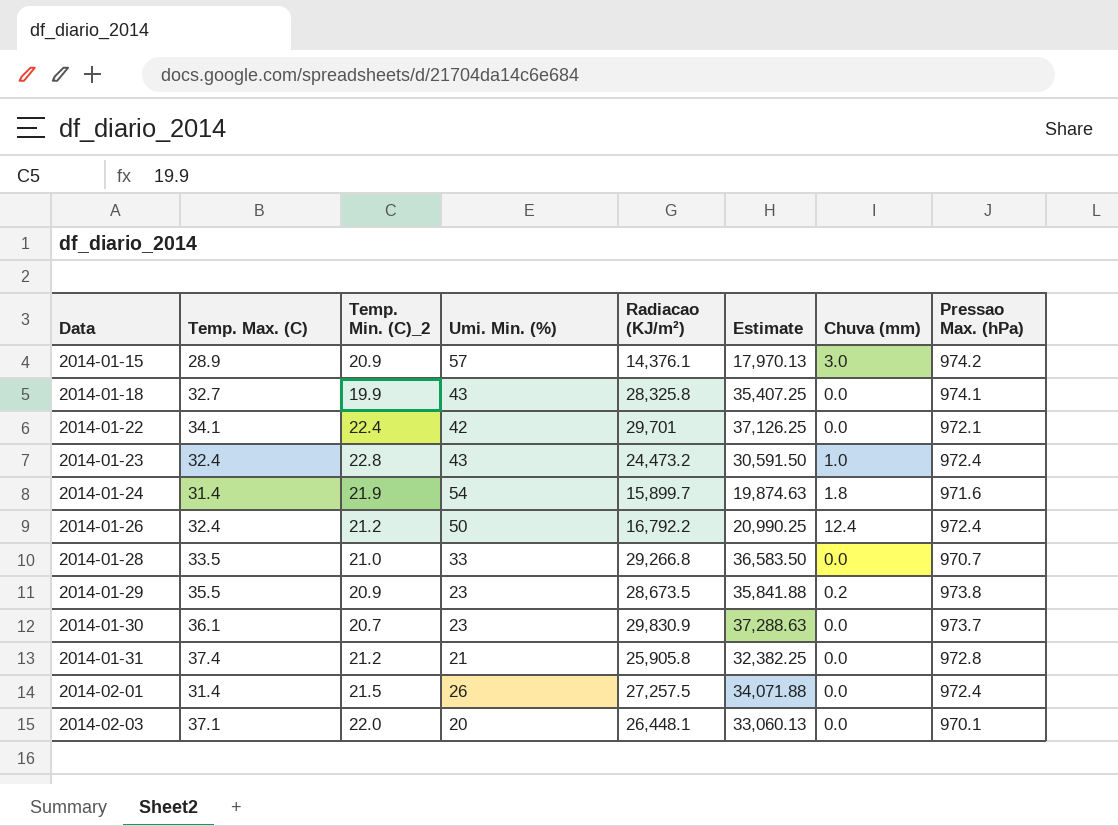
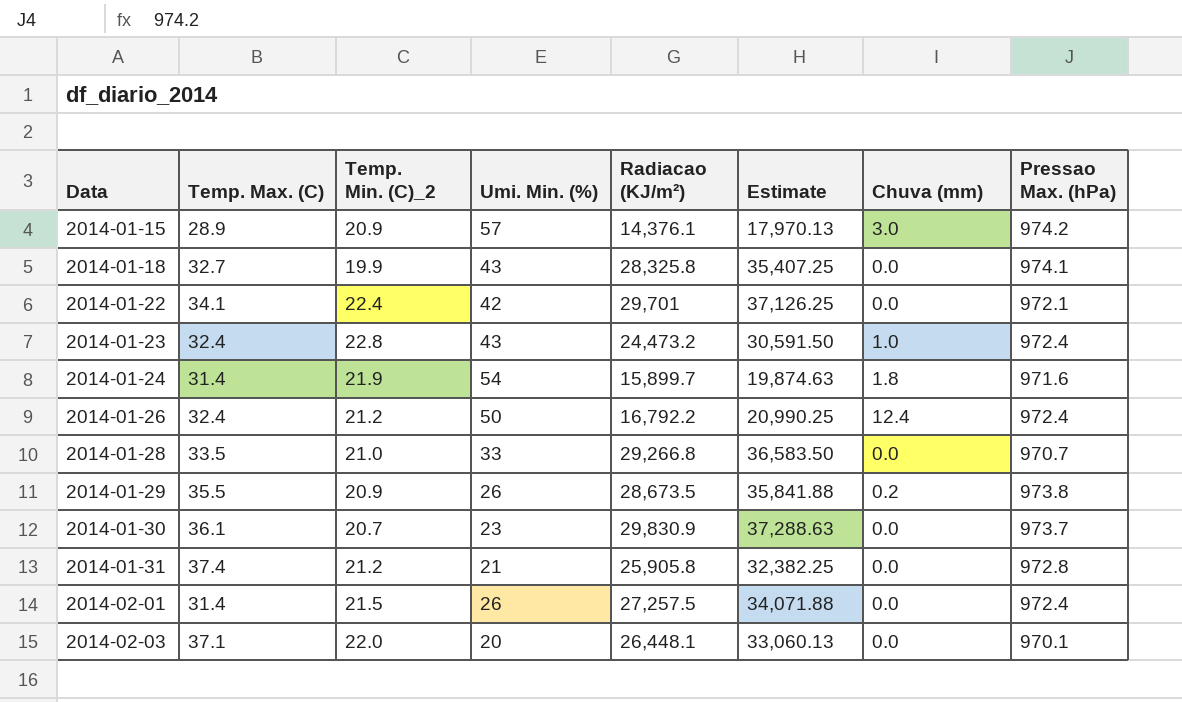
2014-01-29 | Umi. Min. (%): 23 -> 26

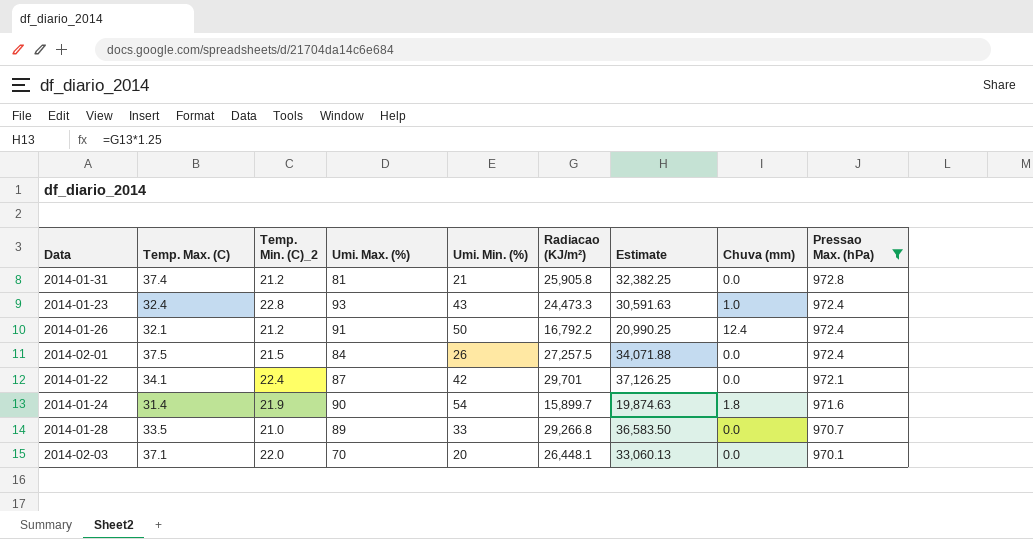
filter: none -> Pressao Max. (hPa) <= 972.8
row order: Data ascending -> Pressao Max. (hPa) descending
column Umi. Max. (%) | position: none -> 4
2014-01-23 | Radiacao (KJ/m²): 24,473.2 -> 24,473.3
2014-01-23 | Estimate: 30,591.50 -> 30,591.63
2014-01-26 | Temp. Max. (C): 32.4 -> 32.1
2014-02-01 | Temp. Max. (C): 31.4 -> 37.5

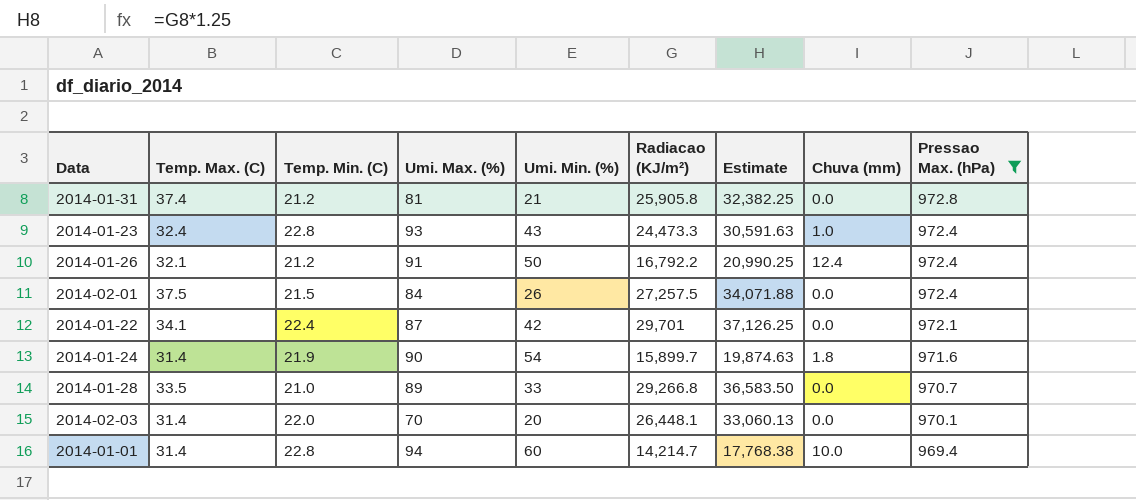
column name: Temp. Min. (C)_2 -> Temp. Min. (C)
2014-02-03 | Temp. Max. (C): 37.1 -> 31.4
row 2014-01-01: none -> 31.4 | 22.8 | 94 | 60 | 14,214.7 | 17,768.38 | 10.0 | 969.4

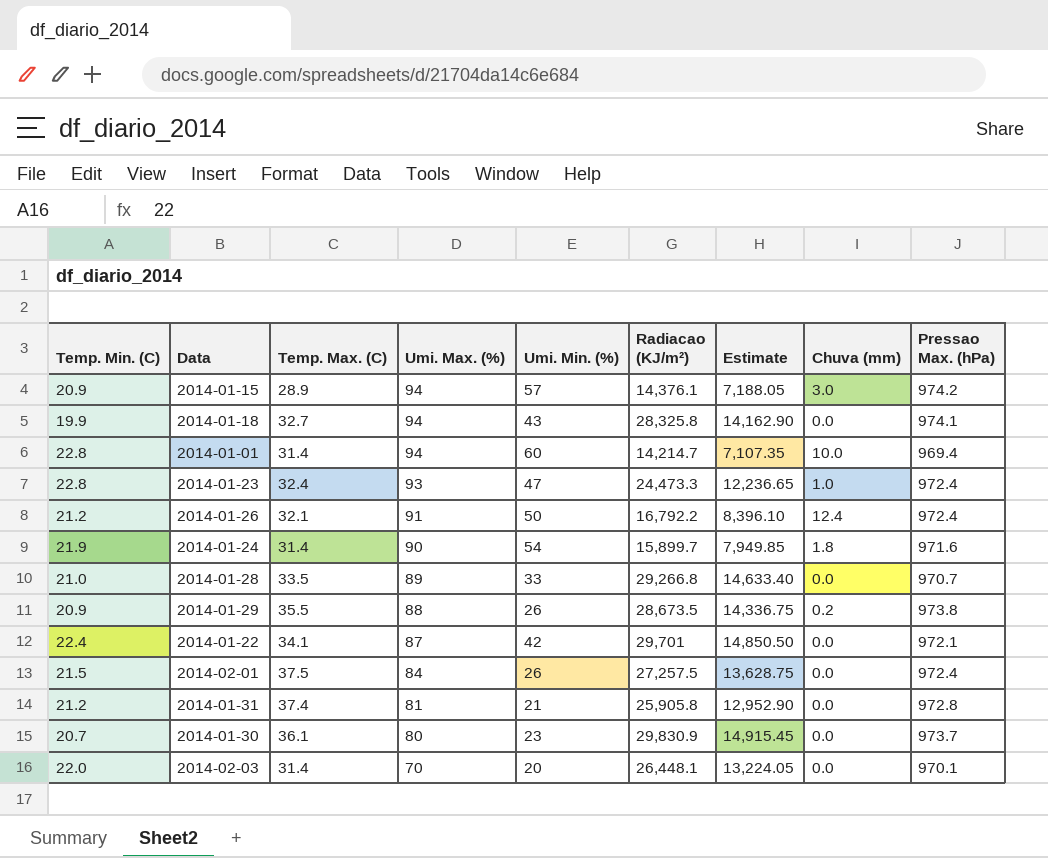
filter: Pressao Max. (hPa) <= 972.8 -> none
row order: Pressao Max. (hPa) descending -> Umi. Max. (%) descending
column Temp. Min. (C) | position: 3 -> 1
column Estimate | formula: [Radiacao (KJ/m²)] * 1.25 -> [Radiacao (KJ/m²)] * 0.5
2014-01-23 | Umi. Min. (%): 43 -> 47

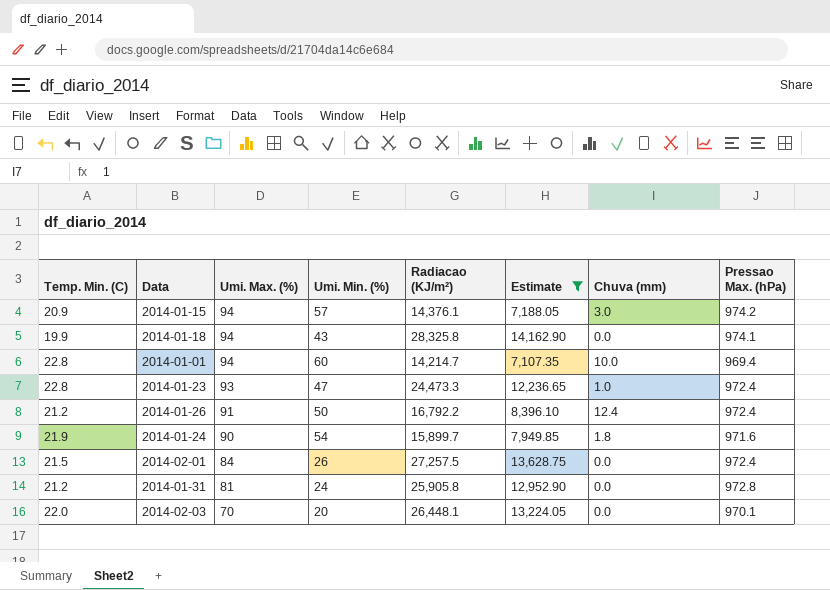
filter: none -> Estimate <= 14,162.90
column Temp. Max. (C) | position: 3 -> none
2014-01-31 | Umi. Min. (%): 21 -> 24

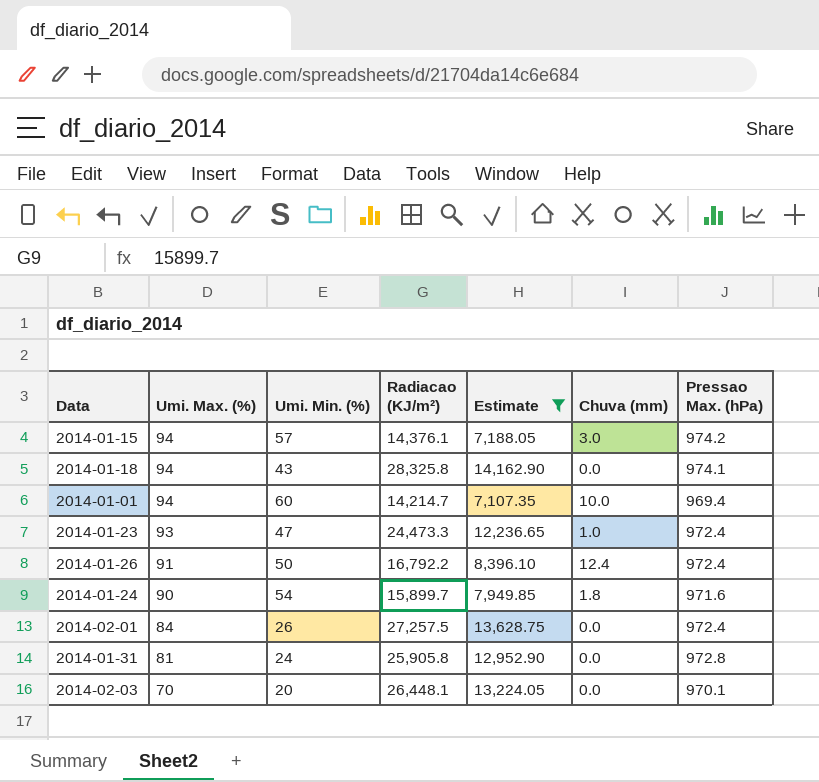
column Temp. Min. (C) | position: 1 -> none

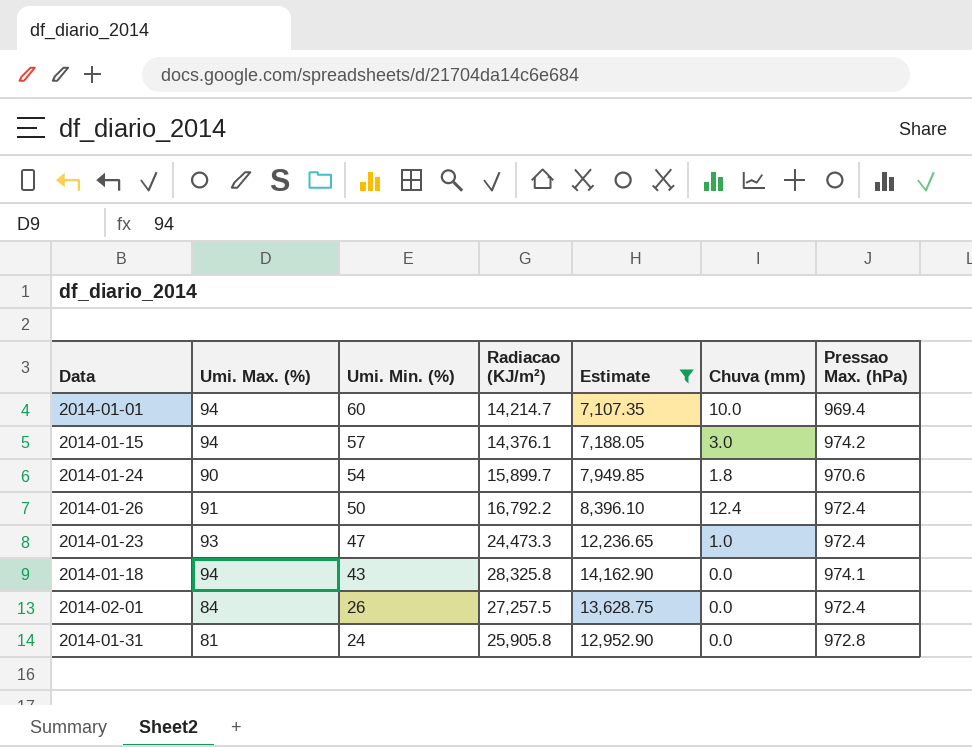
row order: Umi. Max. (%) descending -> Umi. Min. (%) descending
row 2014-02-03: 70 | 20 | 26,448.1 | 13,224.05 | 0.0 | 970.1 -> none
2014-01-24 | Pressao Max. (hPa): 971.6 -> 970.6

